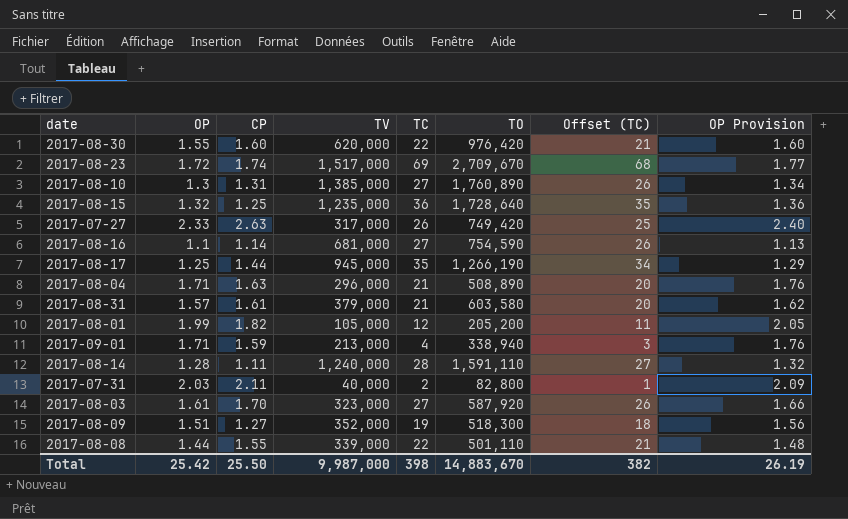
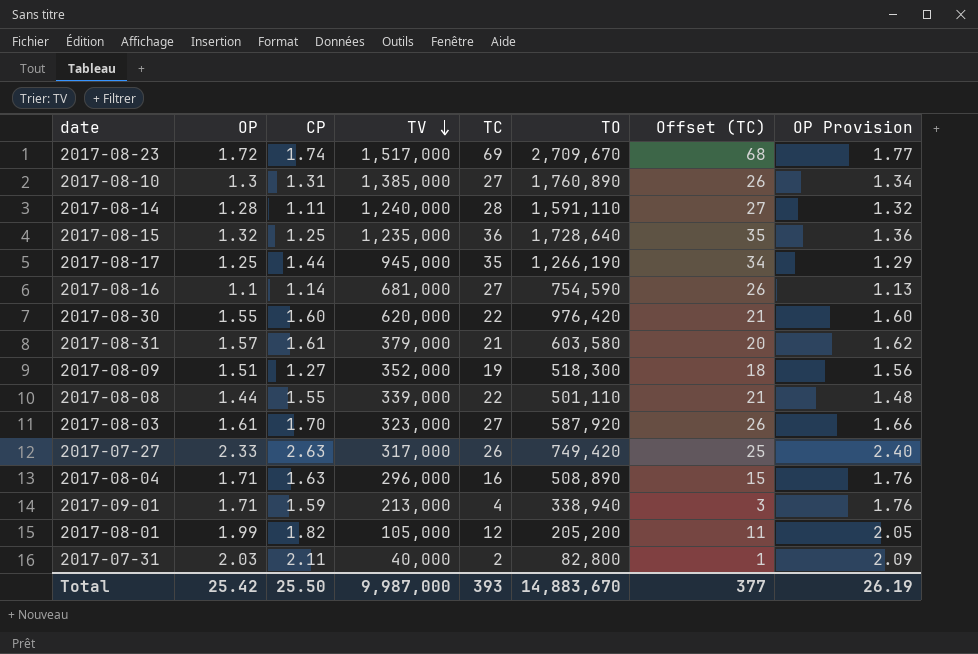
row order: none -> TV descending
2017-08-04 | TC: 21 -> 16
2017-08-04 | Offset (TC): 20 -> 15
Total | TC: 398 -> 393
Total | Offset (TC): 382 -> 377

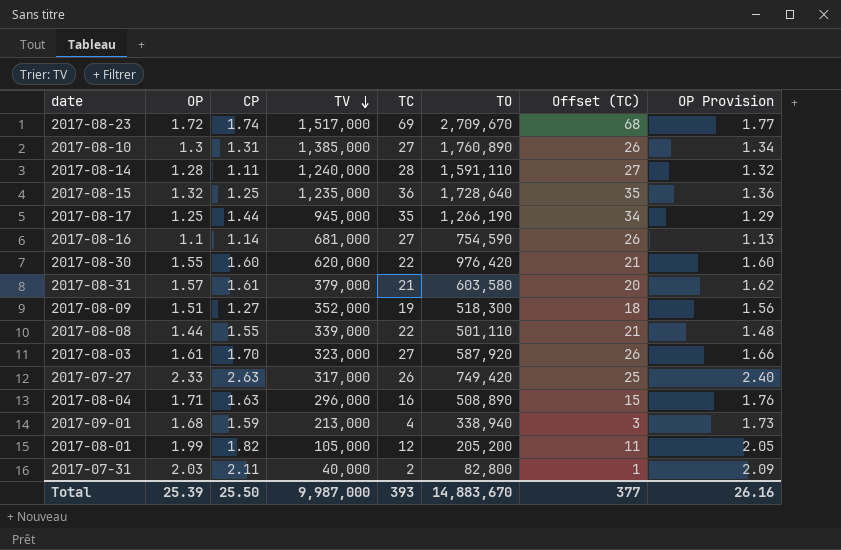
2017-09-01 | OP: 1.71 -> 1.68
2017-09-01 | OP Provision: 1.76 -> 1.73
Total | OP: 25.42 -> 25.39
Total | OP Provision: 26.19 -> 26.16

